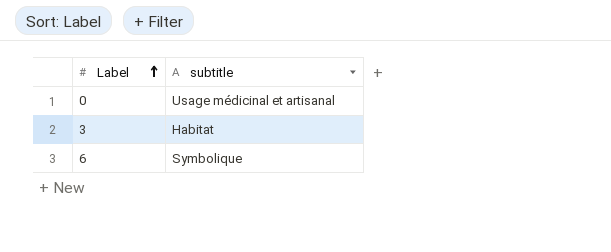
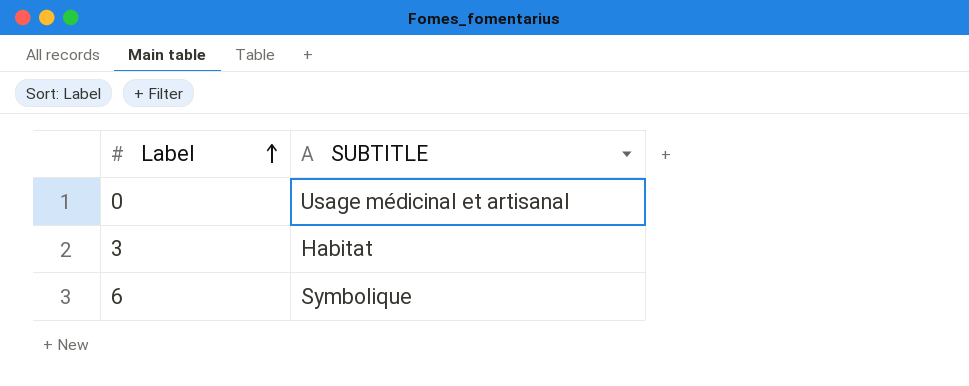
column name: subtitle -> SUBTITLE

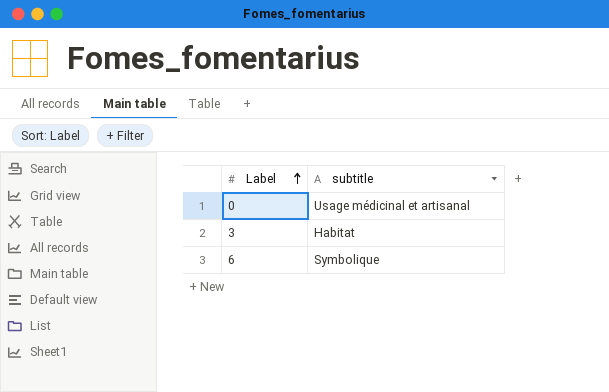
column name: SUBTITLE -> subtitle

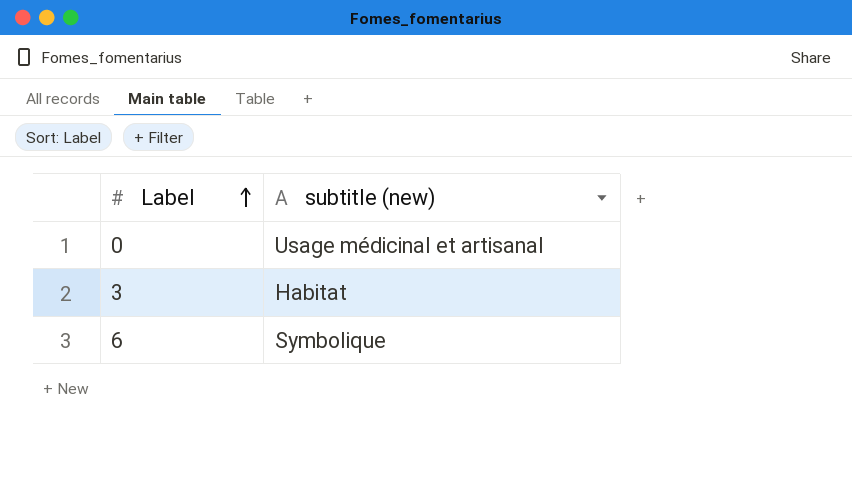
column name: subtitle -> subtitle (new)

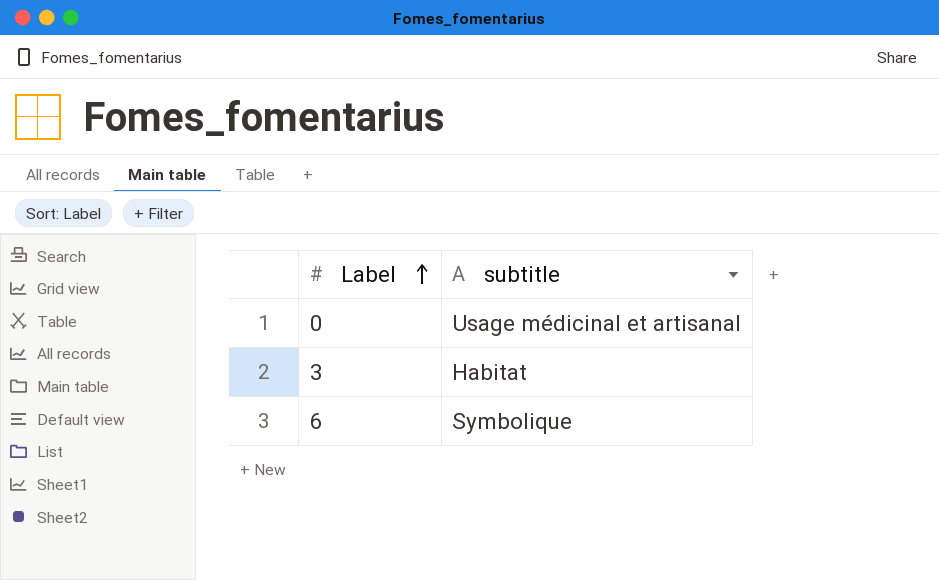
column name: subtitle (new) -> subtitle

